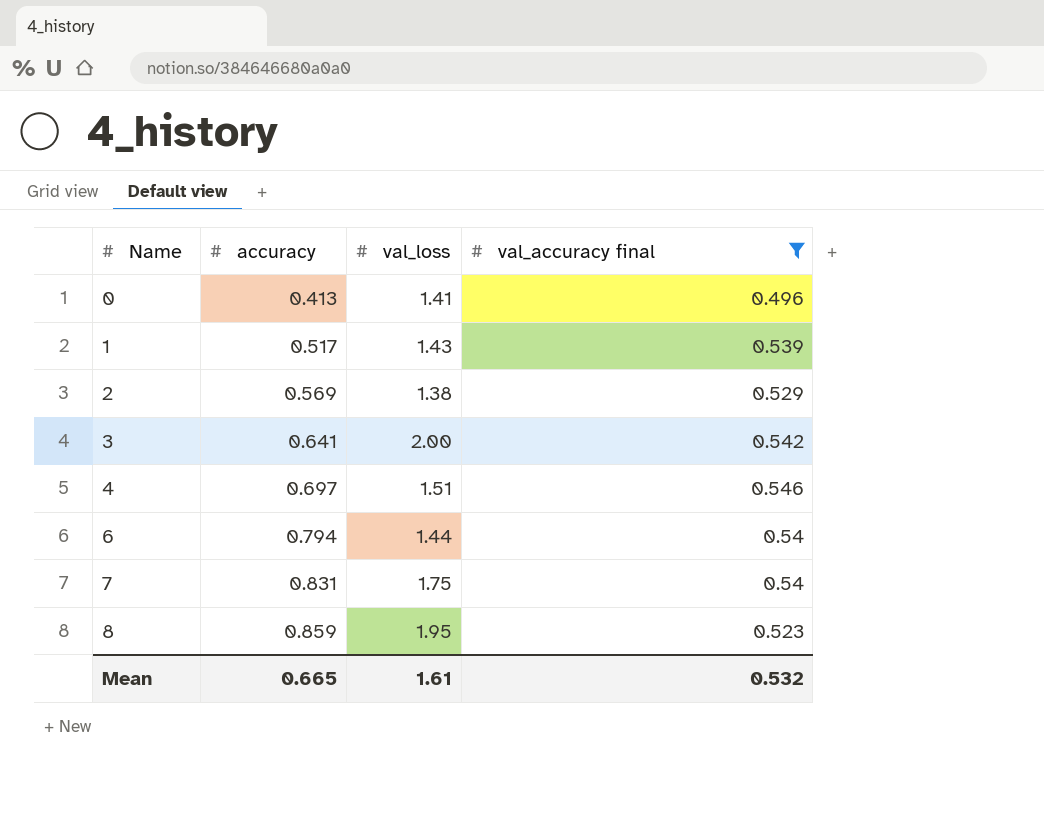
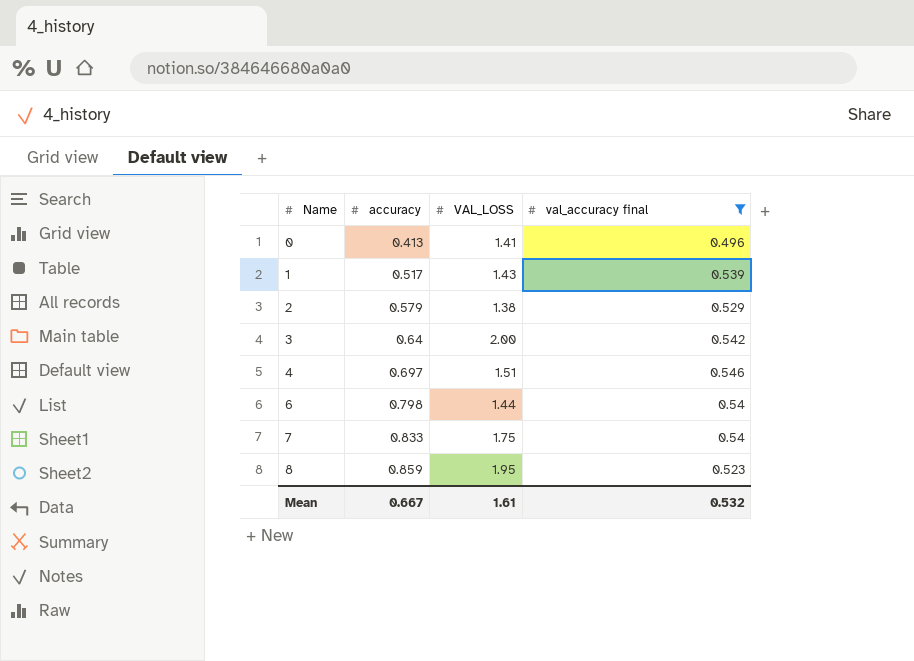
column name: val_loss -> VAL_LOSS
2 | accuracy: 0.569 -> 0.579
3 | accuracy: 0.641 -> 0.64
6 | accuracy: 0.794 -> 0.798
7 | accuracy: 0.831 -> 0.833
Mean | accuracy: 0.665 -> 0.667

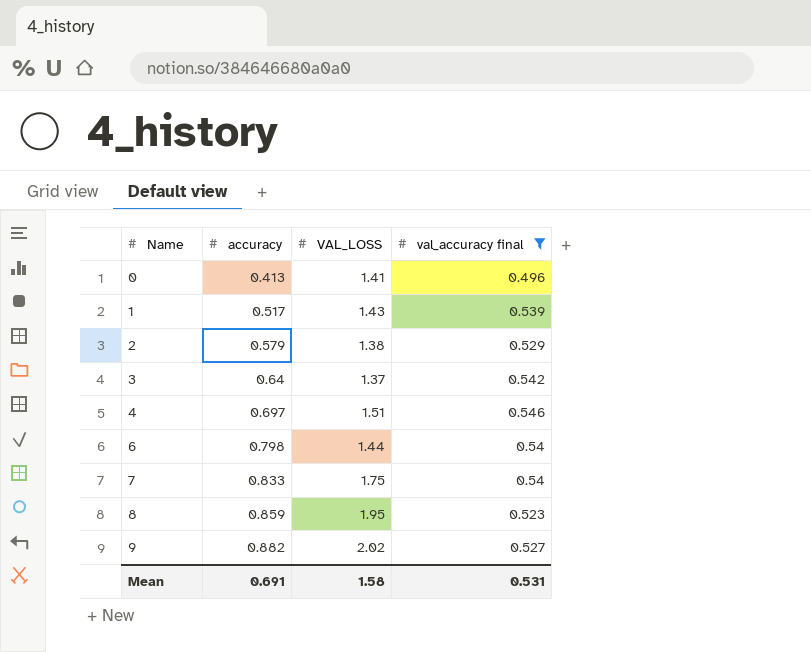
3 | VAL_LOSS: 2.00 -> 1.37
row 9: none -> 0.882 | 2.02 | 0.527
Mean | accuracy: 0.667 -> 0.691
Mean | VAL_LOSS: 1.61 -> 1.58
Mean | val_accuracy final: 0.532 -> 0.531

